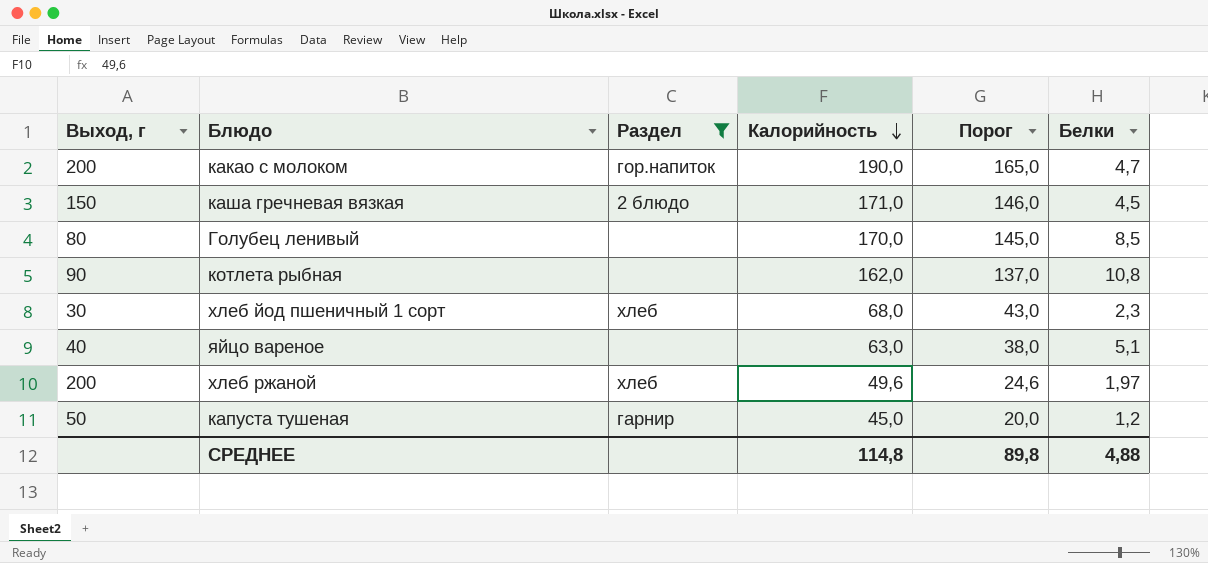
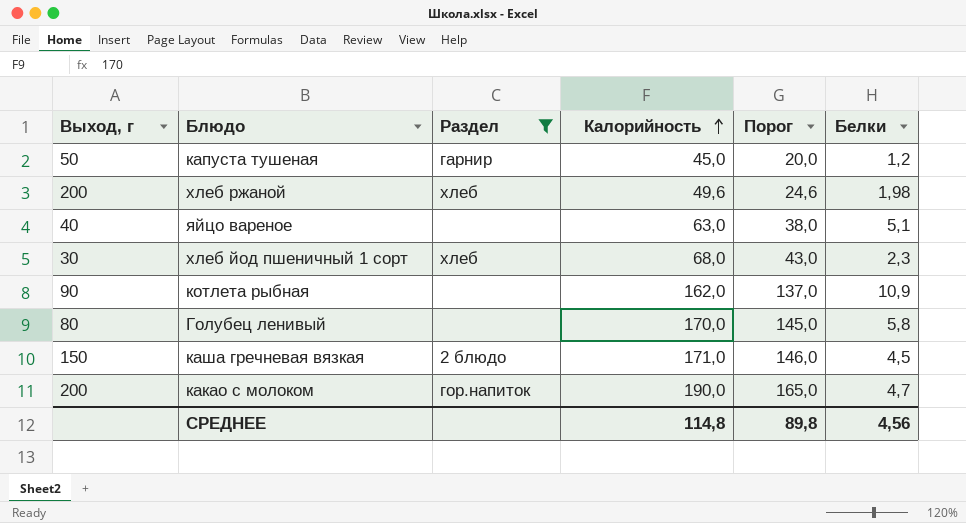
row order: Калорийность descending -> Калорийность ascending
хлеб ржаной | Белки: 1,97 -> 1,98
котлета рыбная | Белки: 10,8 -> 10,9
Голубец ленивый | Белки: 8,5 -> 5,8
СРЕДНЕЕ | Белки: 4,88 -> 4,56

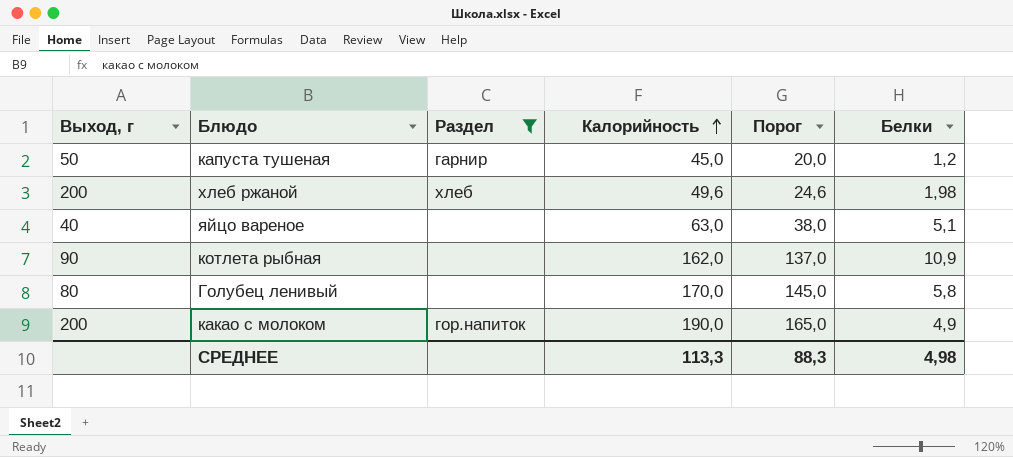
row хлеб йод пшеничный 1 сорт: 30 | хлеб | 68,0 | 43,0 | 2,3 -> none
row каша гречневая вязкая: 150 | 2 блюдо | 171,0 | 146,0 | 4,5 -> none
какао с молоком | Белки: 4,7 -> 4,9
СРЕДНЕЕ | Калорийность: 114,8 -> 113,3
СРЕДНЕЕ | Порог: 89,8 -> 88,3
СРЕДНЕЕ | Белки: 4,56 -> 4,98

